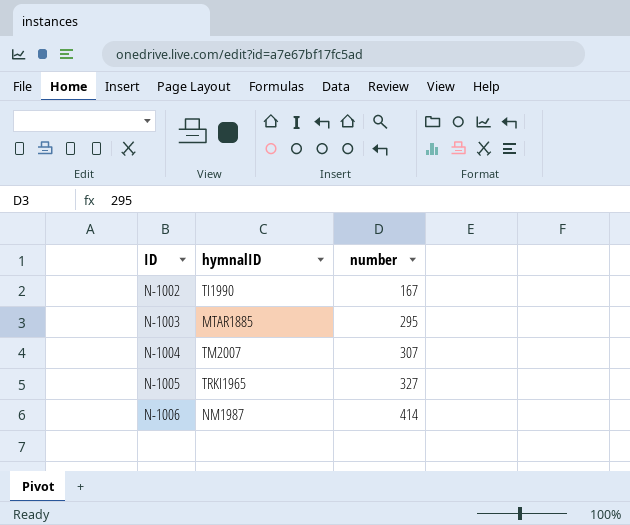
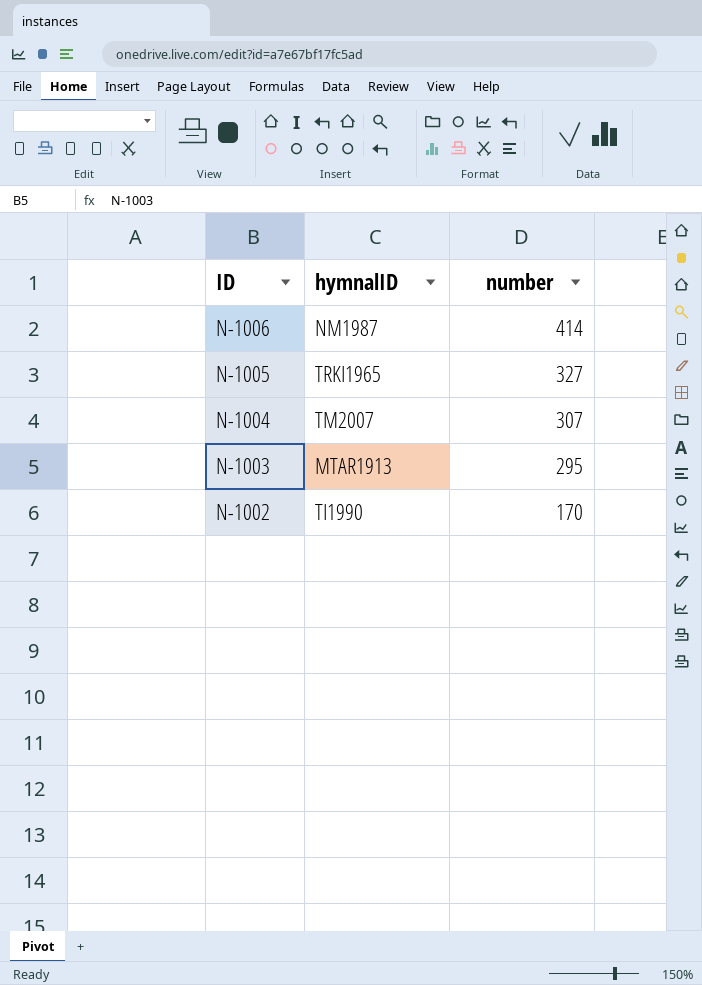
row order: ID ascending -> ID descending
N-1003 | hymnalID: MTAR1885 -> MTAR1913
N-1002 | number: 167 -> 170

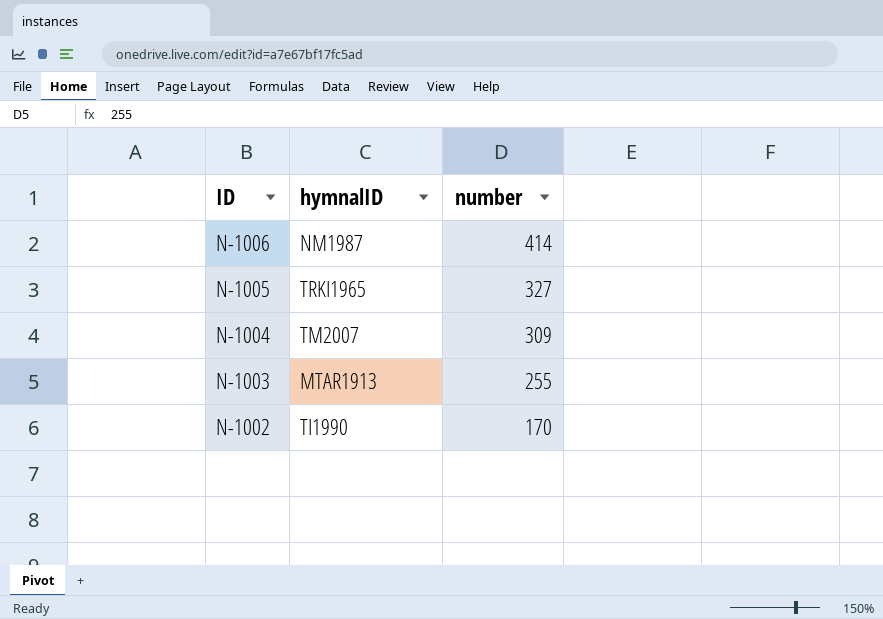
N-1004 | number: 307 -> 309
N-1003 | number: 295 -> 255

